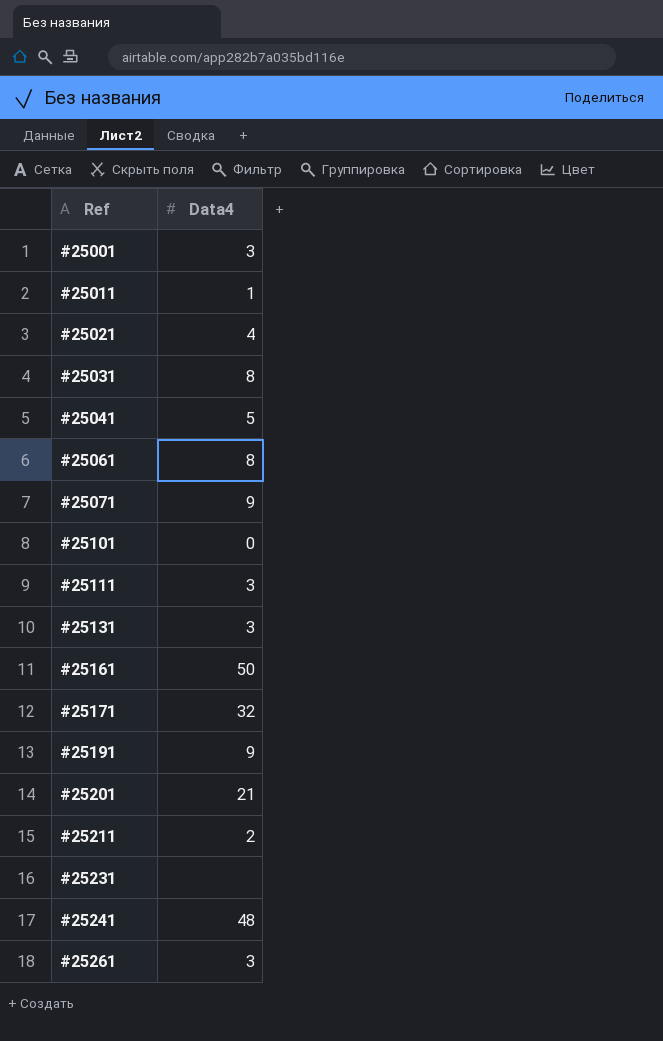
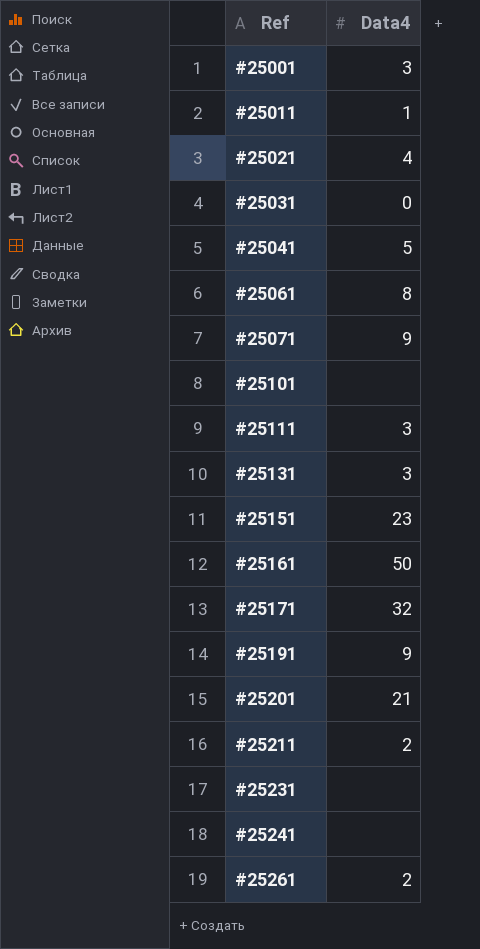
#25031 | Data4: 8 -> 0
#25101 | Data4: 0 -> none
row #25151: none -> 23
#25241 | Data4: 48 -> none
#25261 | Data4: 3 -> 2

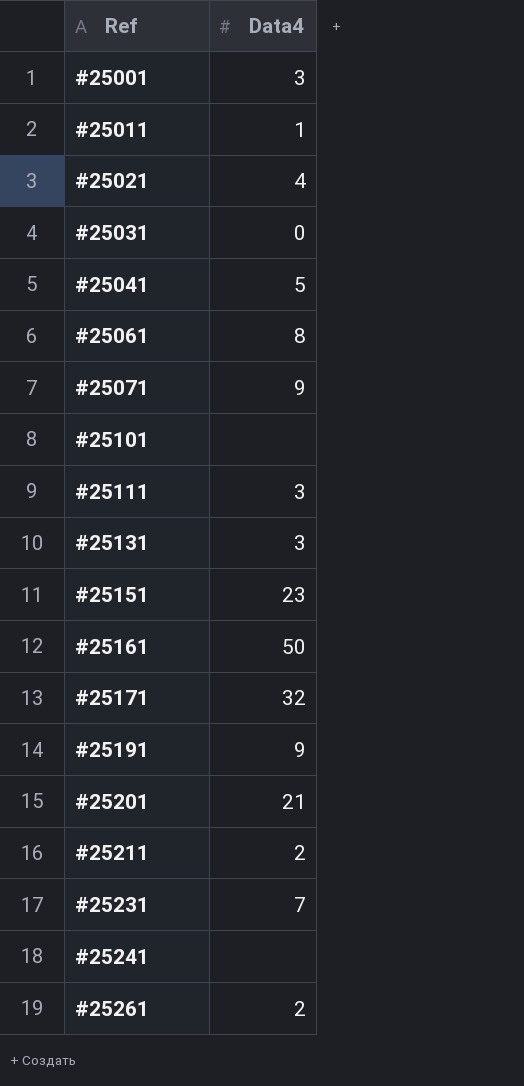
#25231 | Data4: none -> 7

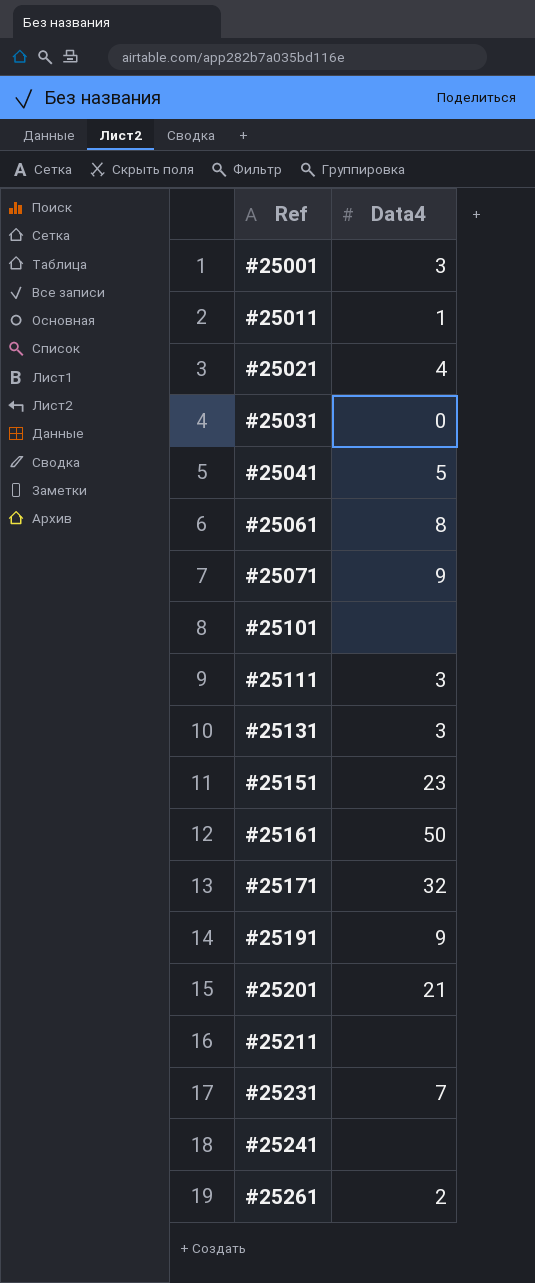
#25211 | Data4: 2 -> none

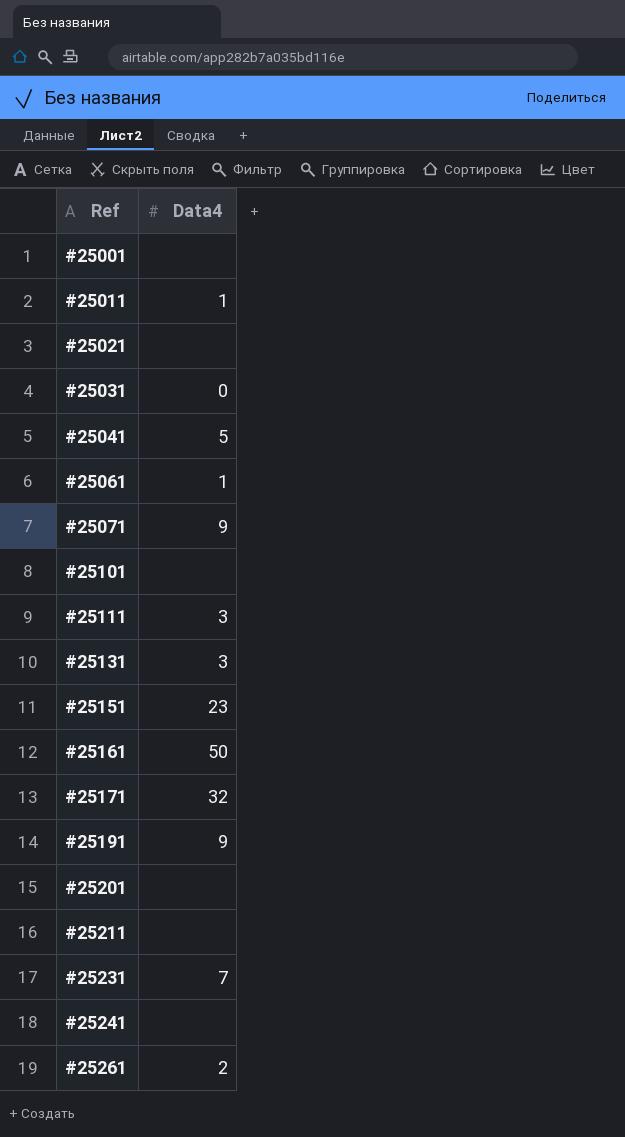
#25001 | Data4: 3 -> none
#25021 | Data4: 4 -> none
#25061 | Data4: 8 -> 1
#25201 | Data4: 21 -> none

